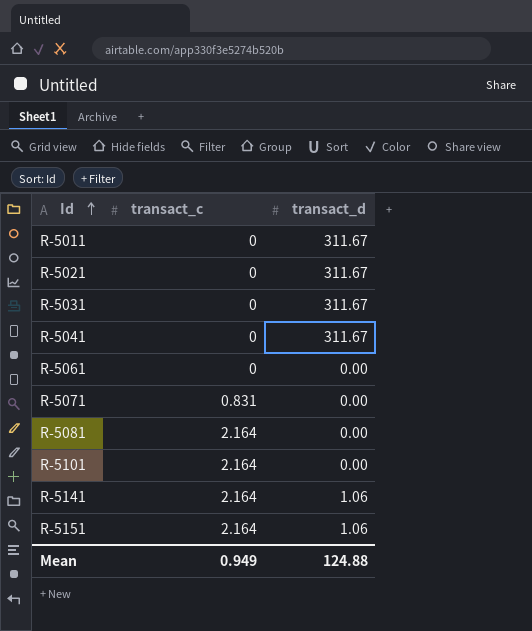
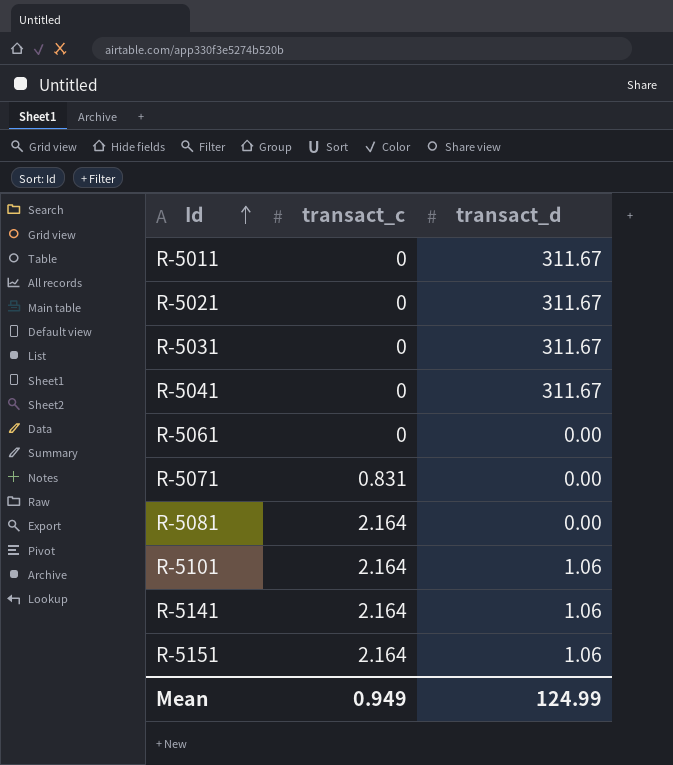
R-5101 | transact_d: 0.00 -> 1.06
Mean | transact_d: 124.88 -> 124.99

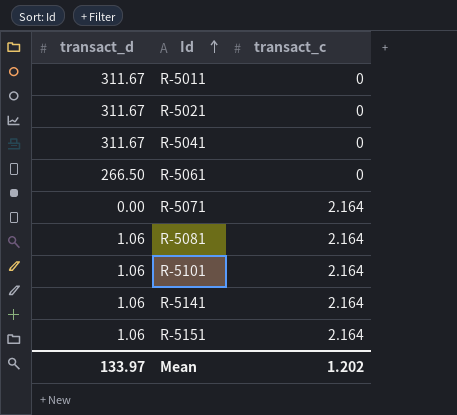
column transact_d | position: 3 -> 1
row R-5031: 0 | 311.67 -> none
R-5061 | transact_d: 0.00 -> 266.50
R-5071 | transact_c: 0.831 -> 2.164
R-5081 | transact_d: 0.00 -> 1.06
Mean | transact_d: 124.99 -> 133.97
Mean | transact_c: 0.949 -> 1.202

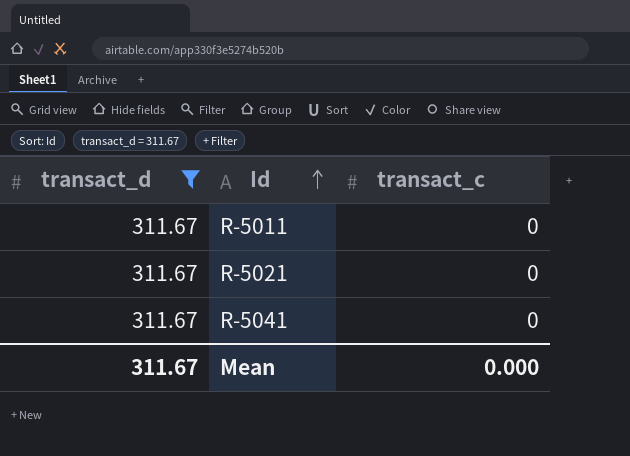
filter: none -> transact_d = 311.67
Mean | transact_d: 133.97 -> 311.67
Mean | transact_c: 1.202 -> 0.000

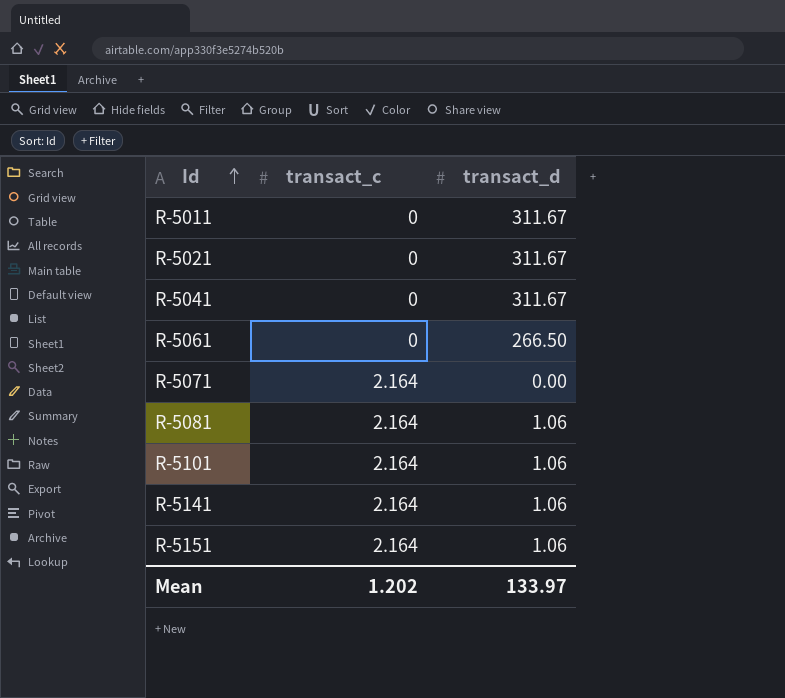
filter: transact_d = 311.67 -> none
column transact_d | position: 1 -> 3
Mean | transact_c: 0.000 -> 1.202
Mean | transact_d: 311.67 -> 133.97

